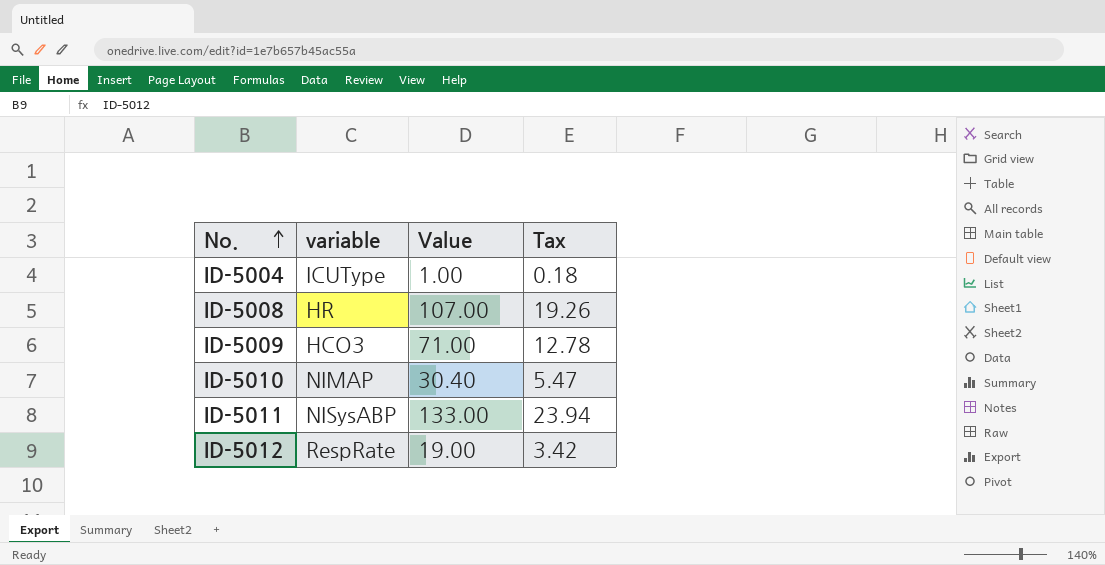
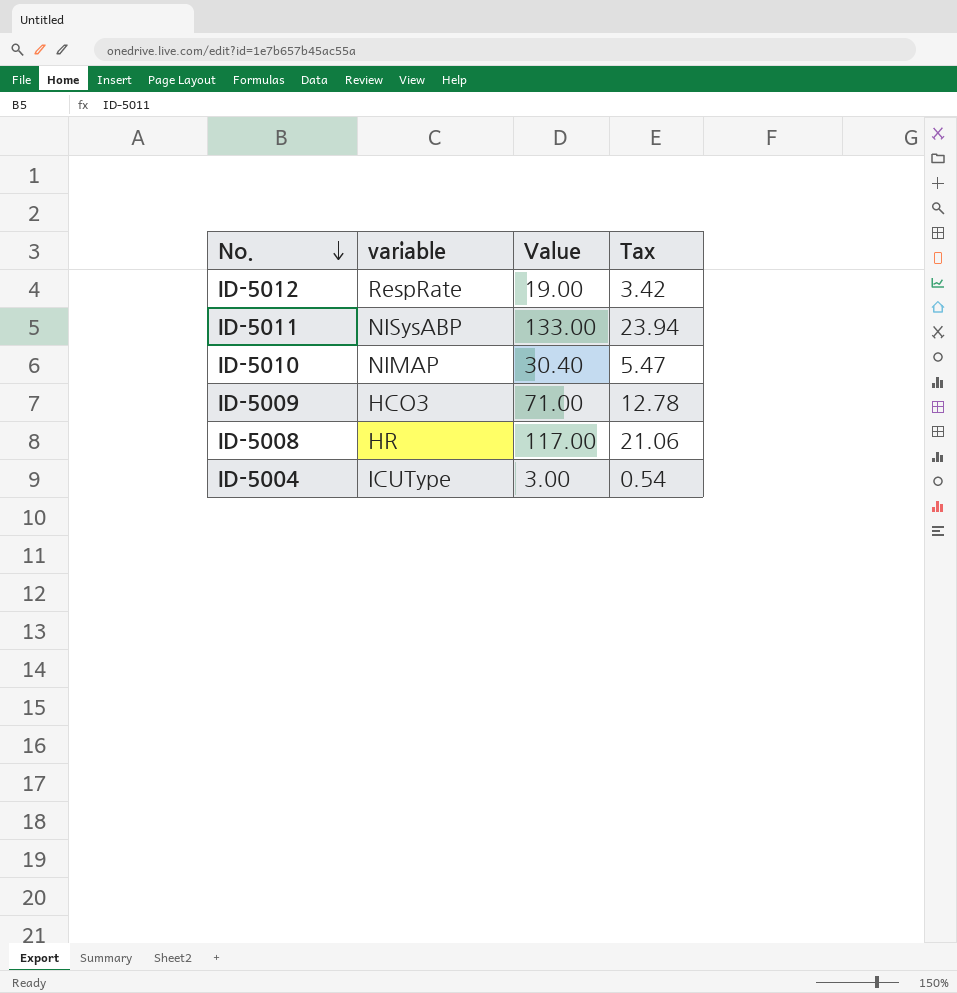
row order: No. ascending -> No. descending
ID-5008 | Value: 107.00 -> 117.00
ID-5008 | Tax: 19.26 -> 21.06
ID-5004 | Value: 1.00 -> 3.00
ID-5004 | Tax: 0.18 -> 0.54

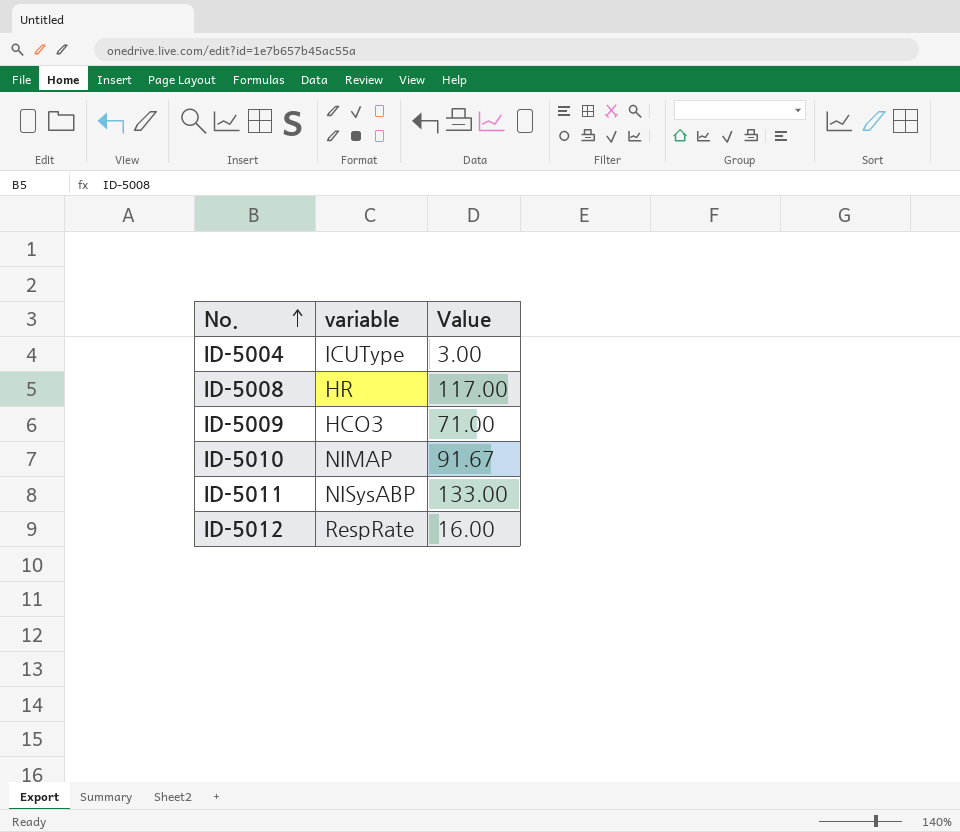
row order: No. descending -> No. ascending
column Tax | formula: [Value] * 0.18 -> none
ID-5010 | Value: 30.40 -> 91.67
ID-5012 | Value: 19.00 -> 16.00

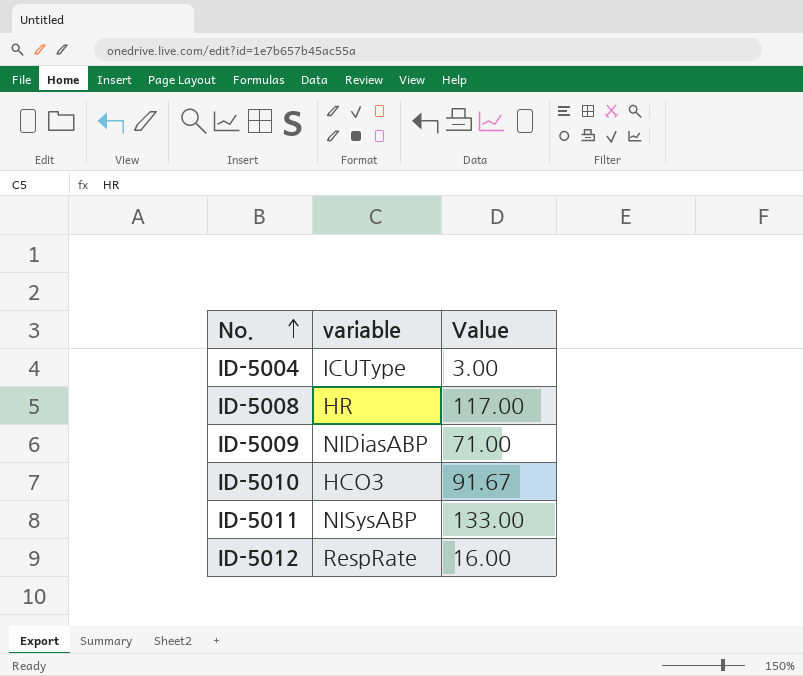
ID-5009 | variable: HCO3 -> NIDiasABP
ID-5010 | variable: NIMAP -> HCO3

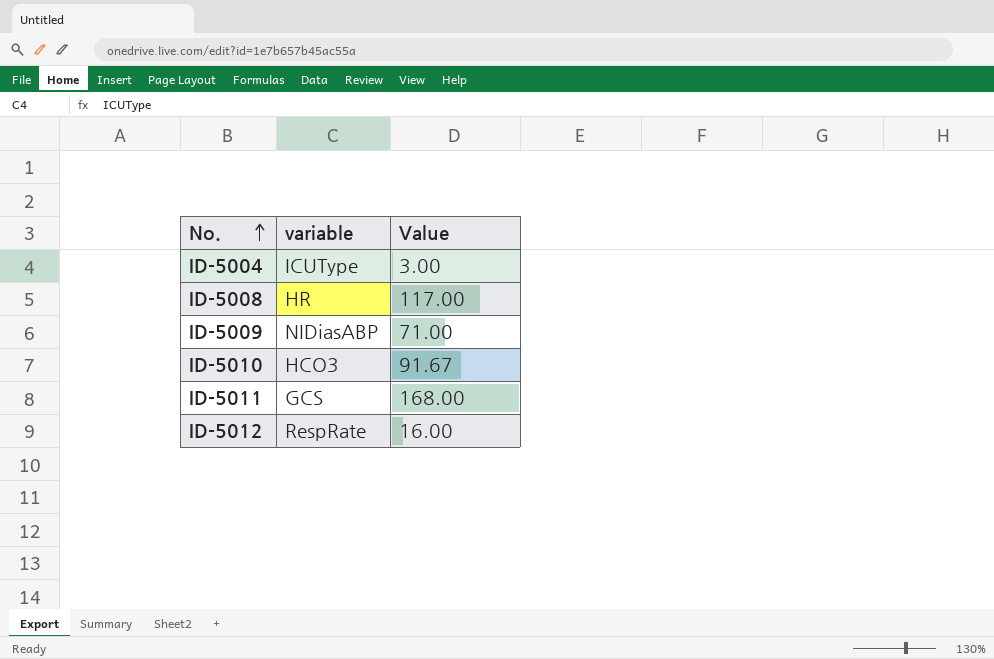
ID-5011 | variable: NISysABP -> GCS
ID-5011 | Value: 133.00 -> 168.00

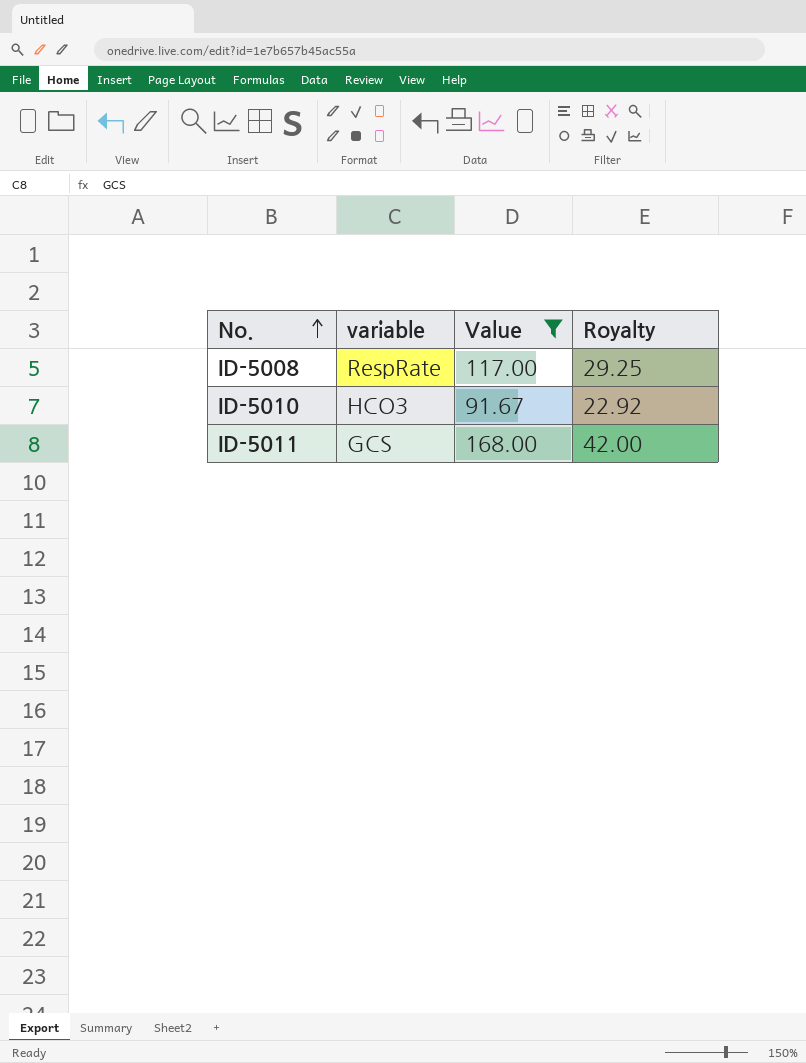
filter: none -> Value >= 91.67
column Royalty | formula: none -> [Value] * 0.25
ID-5008 | variable: HR -> RespRate

